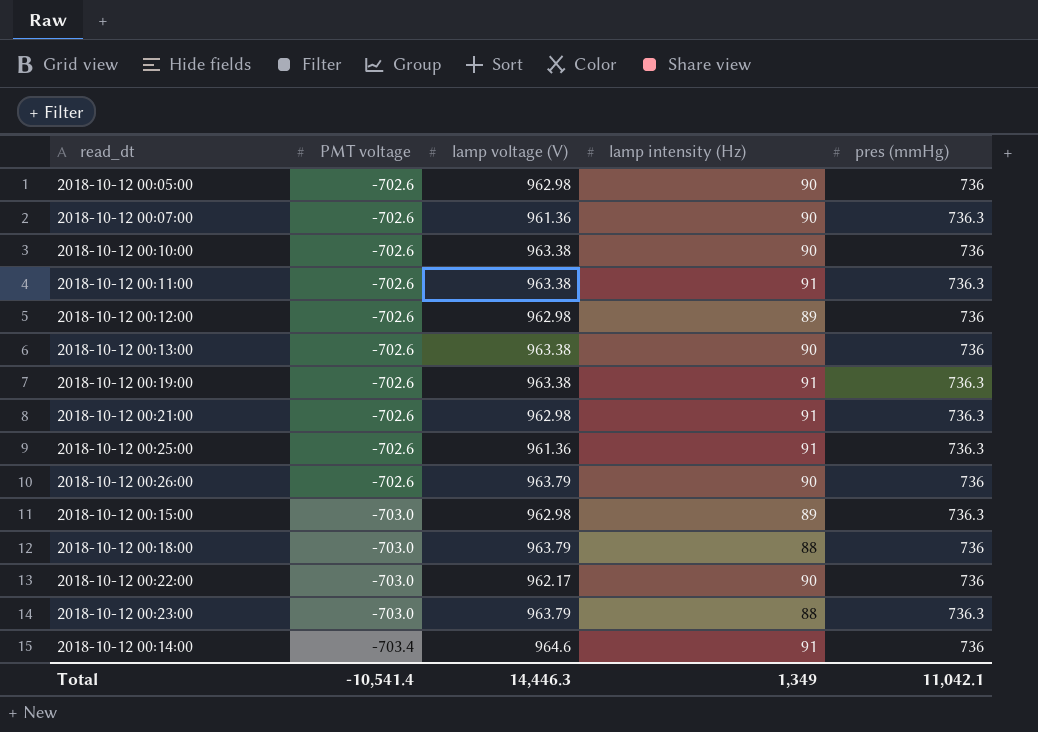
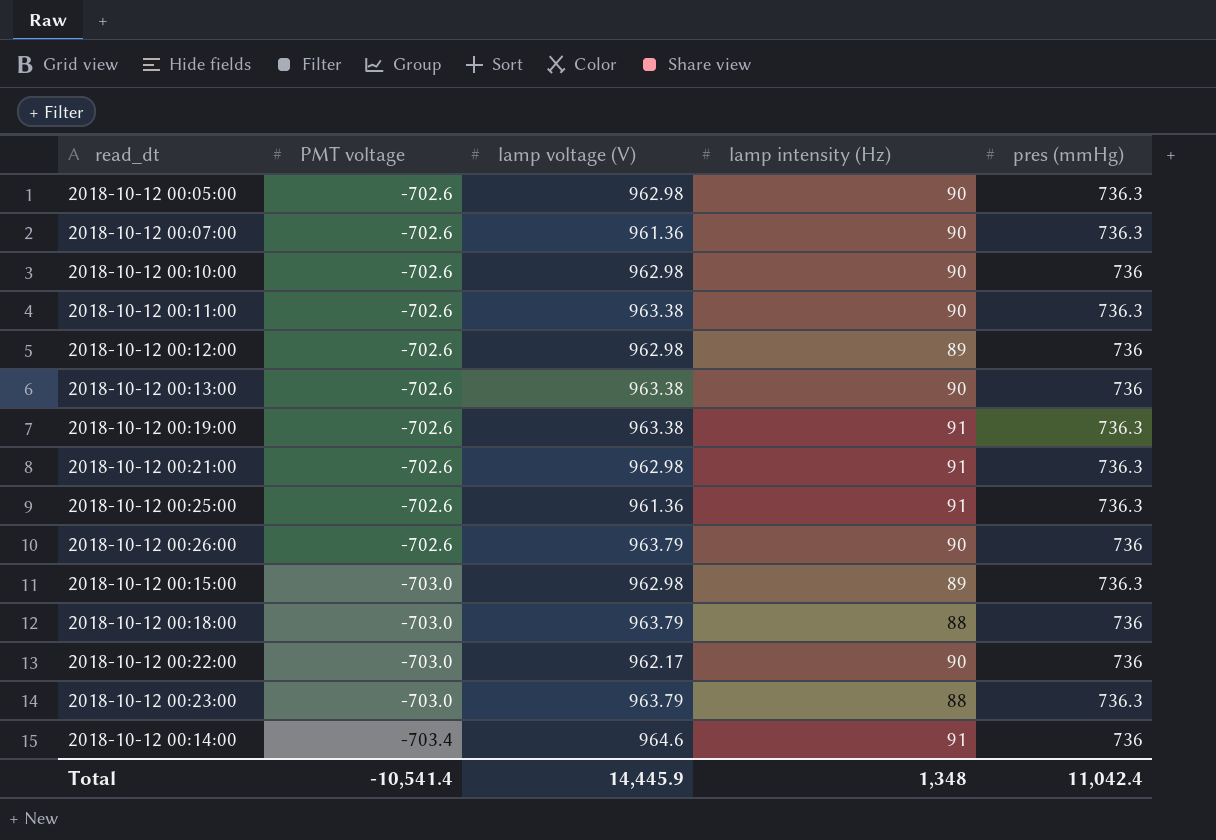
2018-10-12 00:05:00 | pres (mmHg): 736 -> 736.3
2018-10-12 00:10:00 | lamp voltage (V): 963.38 -> 962.98
2018-10-12 00:11:00 | lamp intensity (Hz): 91 -> 90
Total | lamp voltage (V): 14,446.3 -> 14,445.9
Total | lamp intensity (Hz): 1,349 -> 1,348
Total | pres (mmHg): 11,042.1 -> 11,042.4

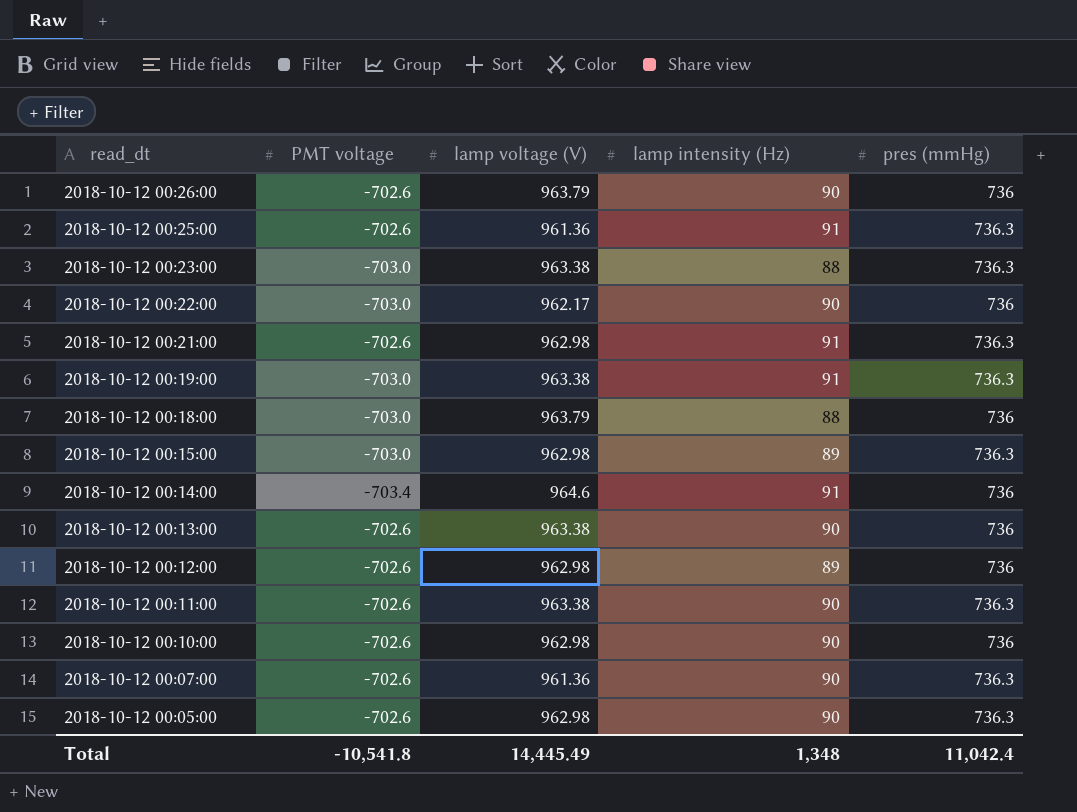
row order: PMT voltage descending -> read_dt descending
2018-10-12 00:23:00 | lamp voltage (V): 963.79 -> 963.38
2018-10-12 00:19:00 | PMT voltage: -702.6 -> -703.0
Total | PMT voltage: -10,541.4 -> -10,541.8
Total | lamp voltage (V): 14,445.9 -> 14,445.49

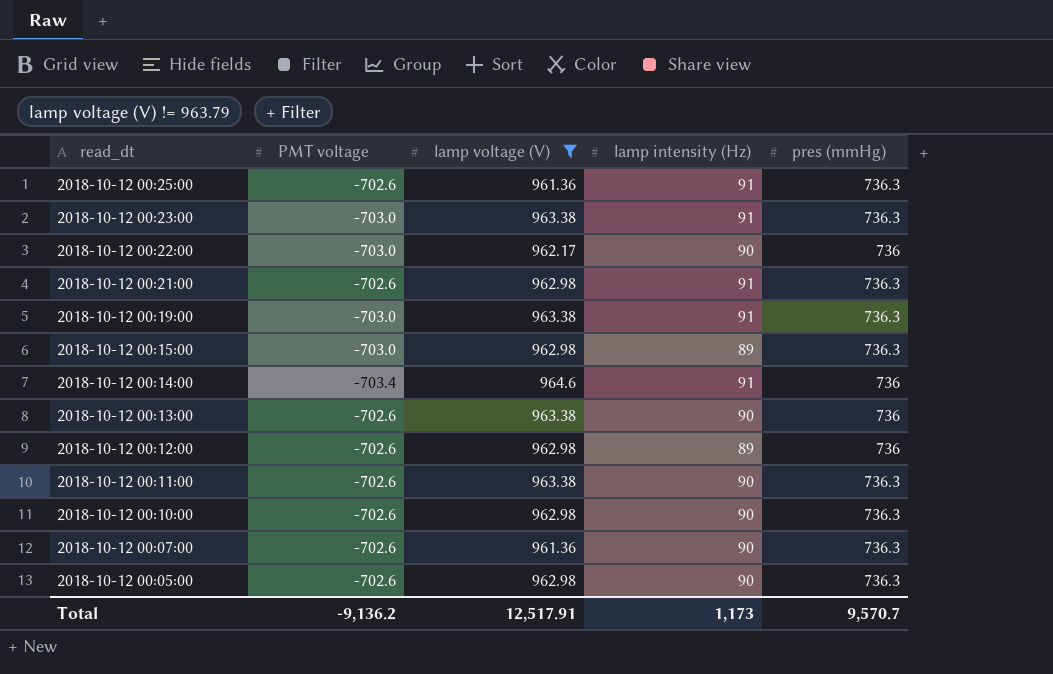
filter: none -> lamp voltage (V) != 963.79
2018-10-12 00:23:00 | lamp intensity (Hz): 88 -> 91
2018-10-12 00:10:00 | pres (mmHg): 736 -> 736.3
Total | PMT voltage: -10,541.8 -> -9,136.2
Total | lamp voltage (V): 14,445.49 -> 12,517.91
Total | lamp intensity (Hz): 1,348 -> 1,173
Total | pres (mmHg): 11,042.4 -> 9,570.7

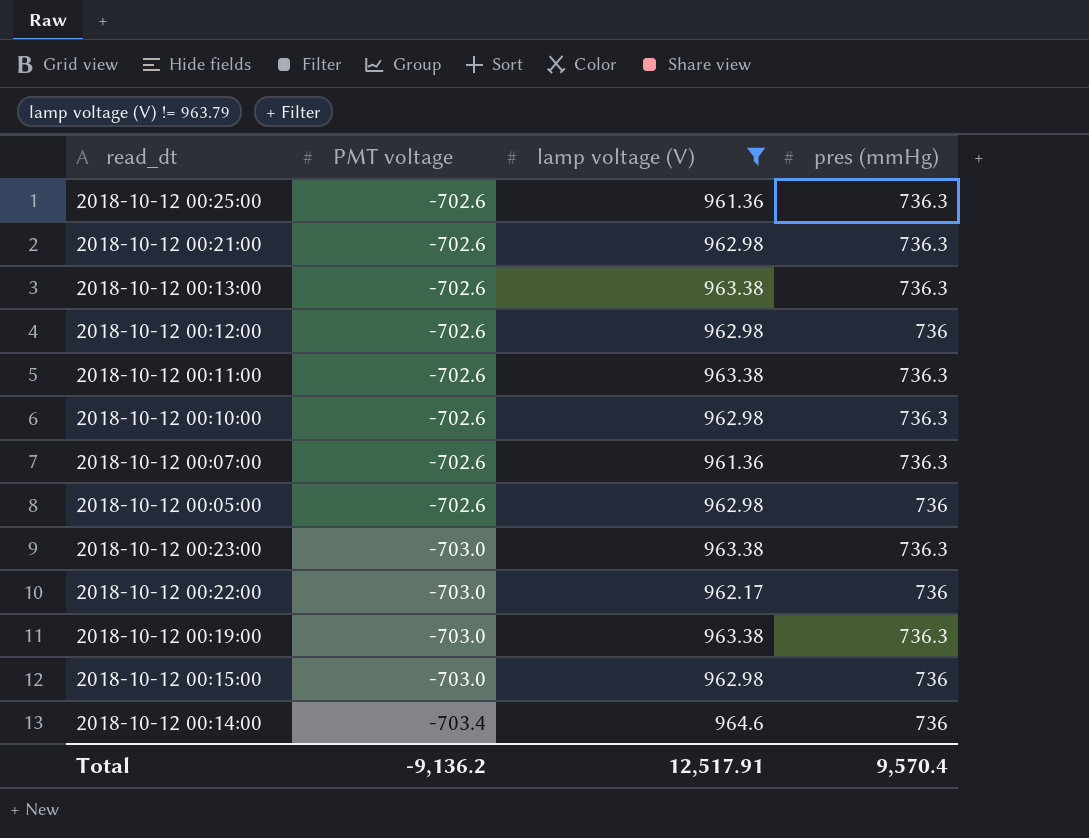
row order: read_dt descending -> PMT voltage descending
column lamp intensity (Hz) | position: 4 -> none
2018-10-12 00:13:00 | pres (mmHg): 736 -> 736.3
2018-10-12 00:05:00 | pres (mmHg): 736.3 -> 736
2018-10-12 00:15:00 | pres (mmHg): 736.3 -> 736
Total | pres (mmHg): 9,570.7 -> 9,570.4

